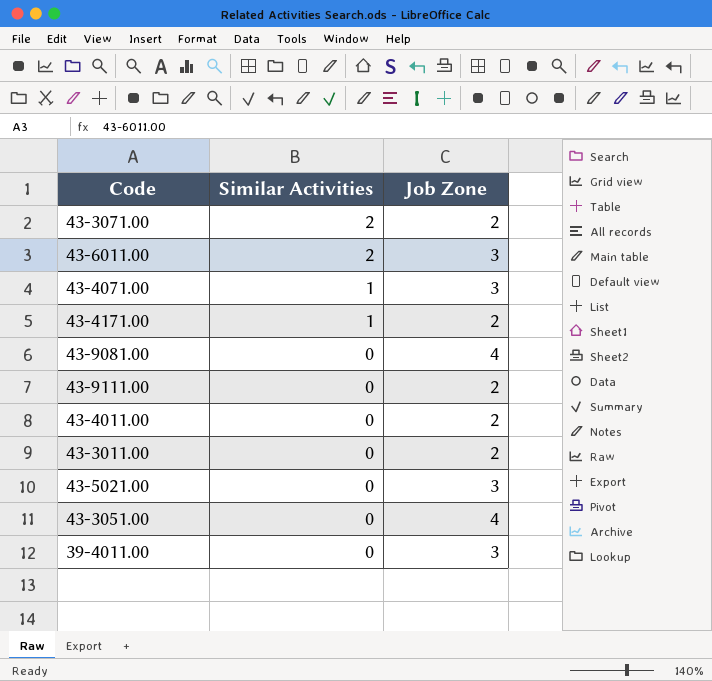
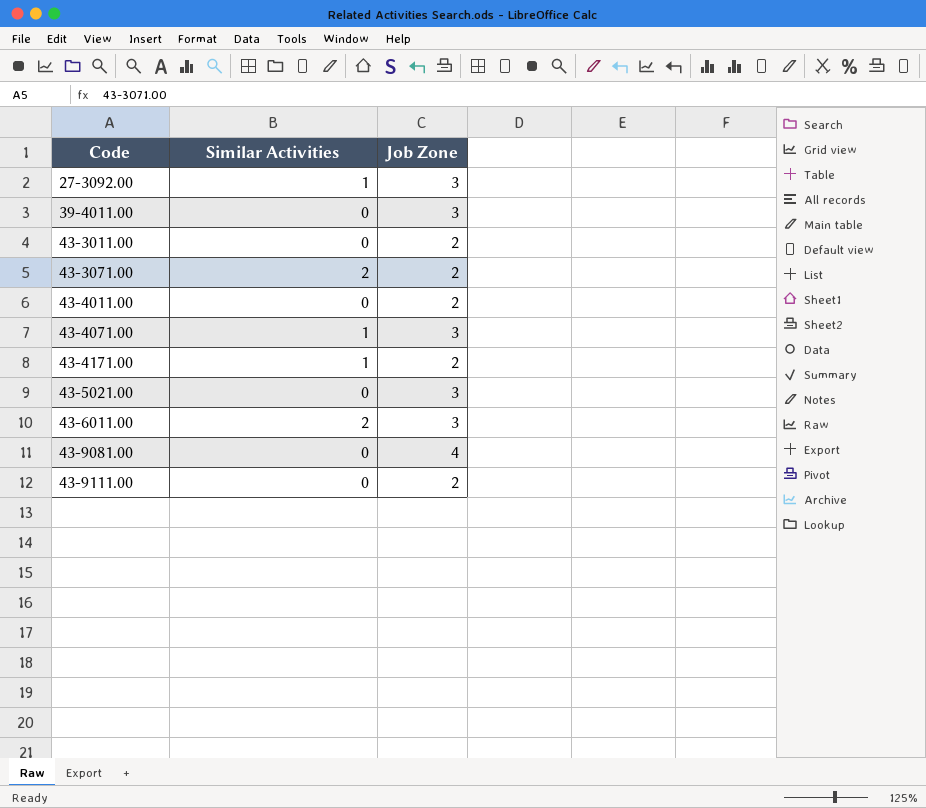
row order: Similar Activities descending -> Code ascending
row 43-3051.00: 0 | 4 -> none
row 27-3092.00: none -> 1 | 3

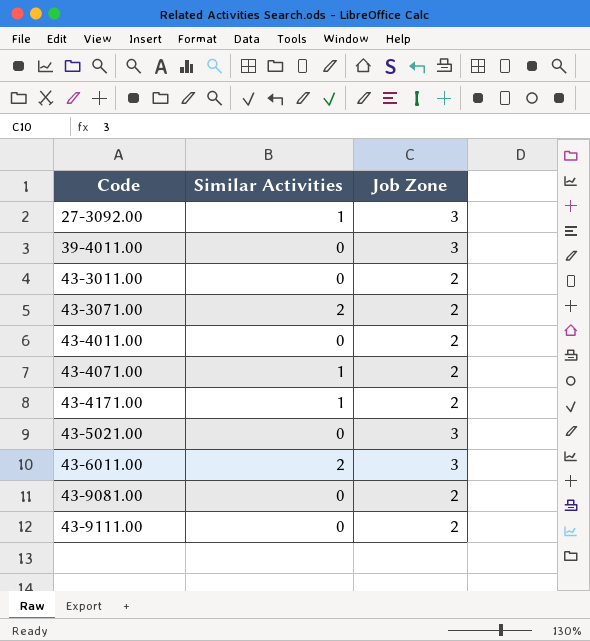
43-4071.00 | Job Zone: 3 -> 2
43-9081.00 | Job Zone: 4 -> 2

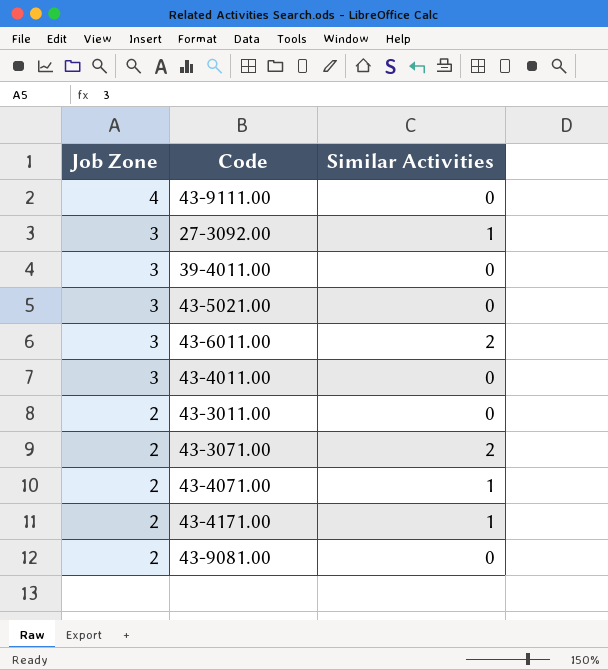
row order: Code ascending -> Job Zone descending
column Job Zone | position: 3 -> 1
43-9111.00 | Job Zone: 2 -> 4
43-4011.00 | Job Zone: 2 -> 3

